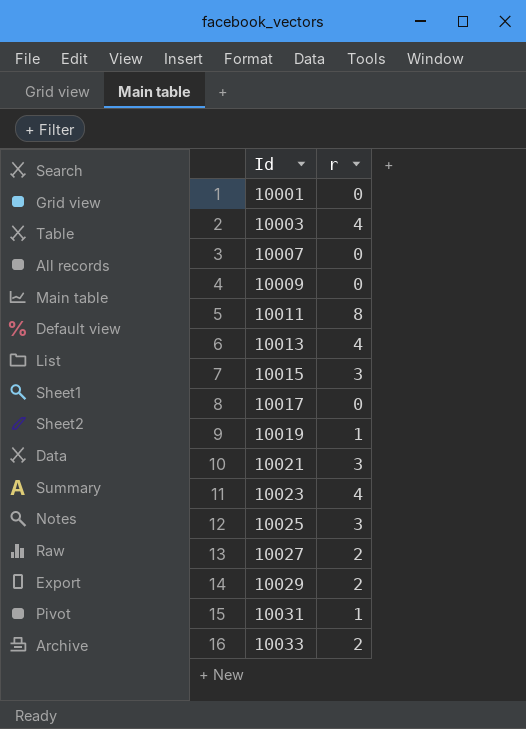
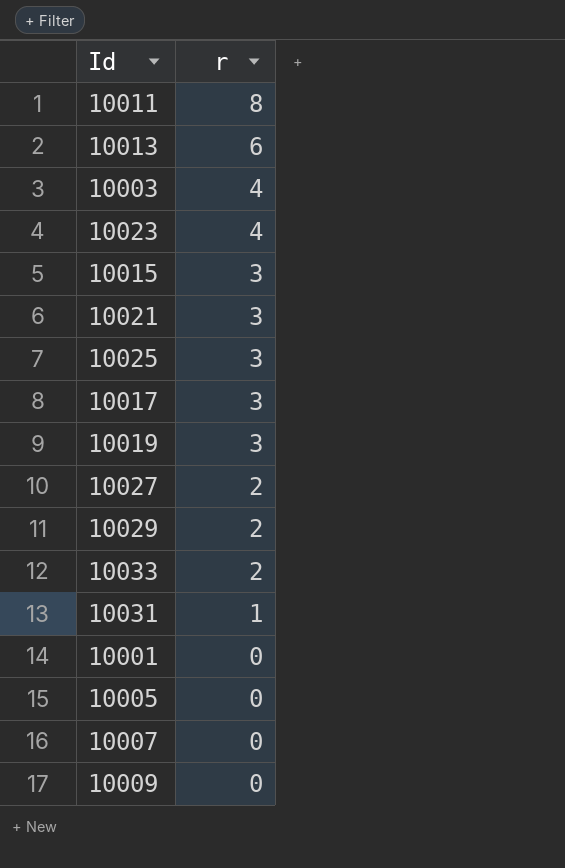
row order: Id ascending -> r descending
10013 | r: 4 -> 6
10017 | r: 0 -> 3
10019 | r: 1 -> 3
row 10005: none -> 0

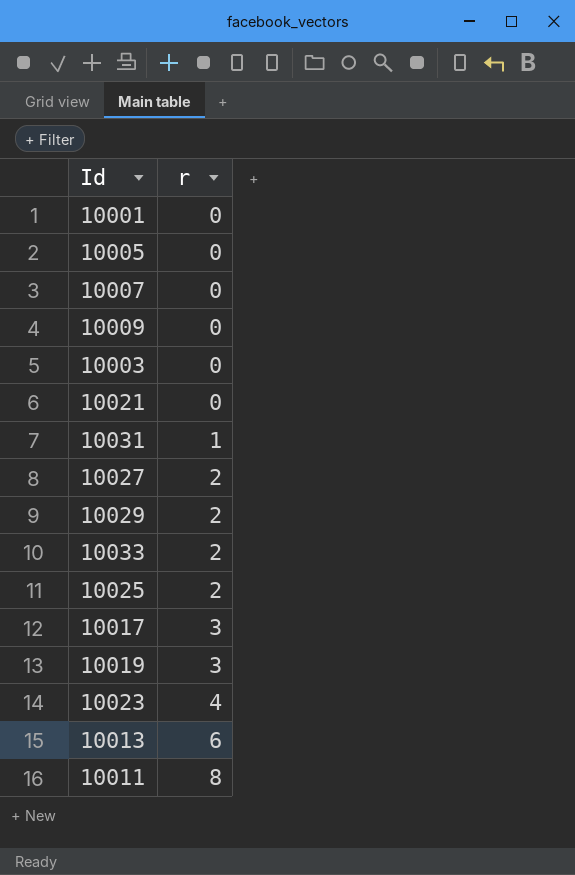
row order: r descending -> r ascending
row 10015: 3 -> none
10003 | r: 4 -> 0
10021 | r: 3 -> 0
10025 | r: 3 -> 2

